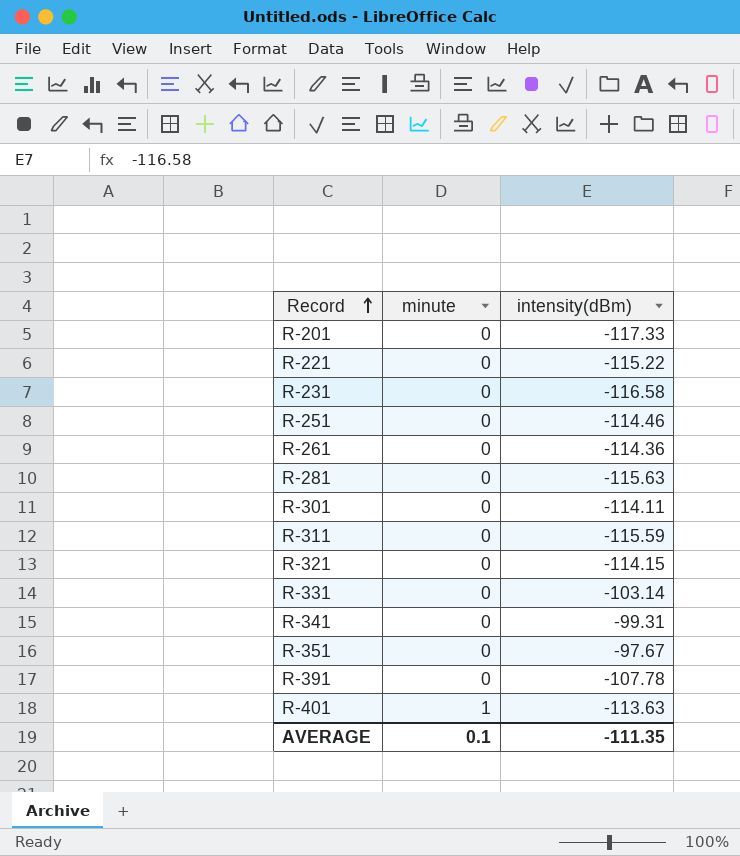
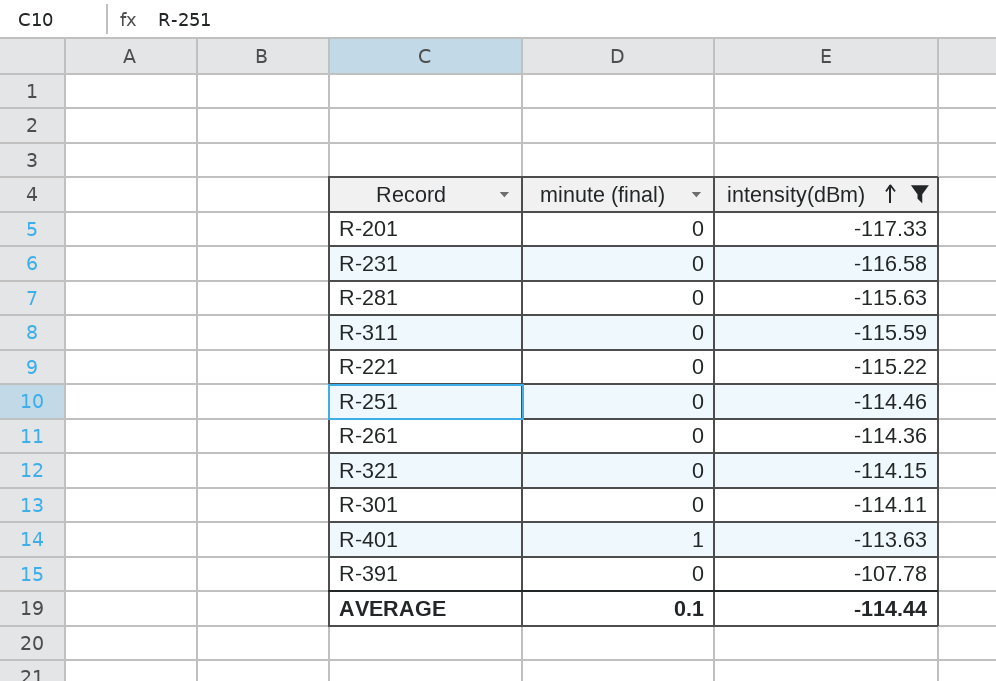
filter: none -> intensity(dBm) <= -107.78
row order: Record ascending -> intensity(dBm) ascending
column name: minute -> minute (final)
AVERAGE | intensity(dBm): -111.35 -> -114.44

